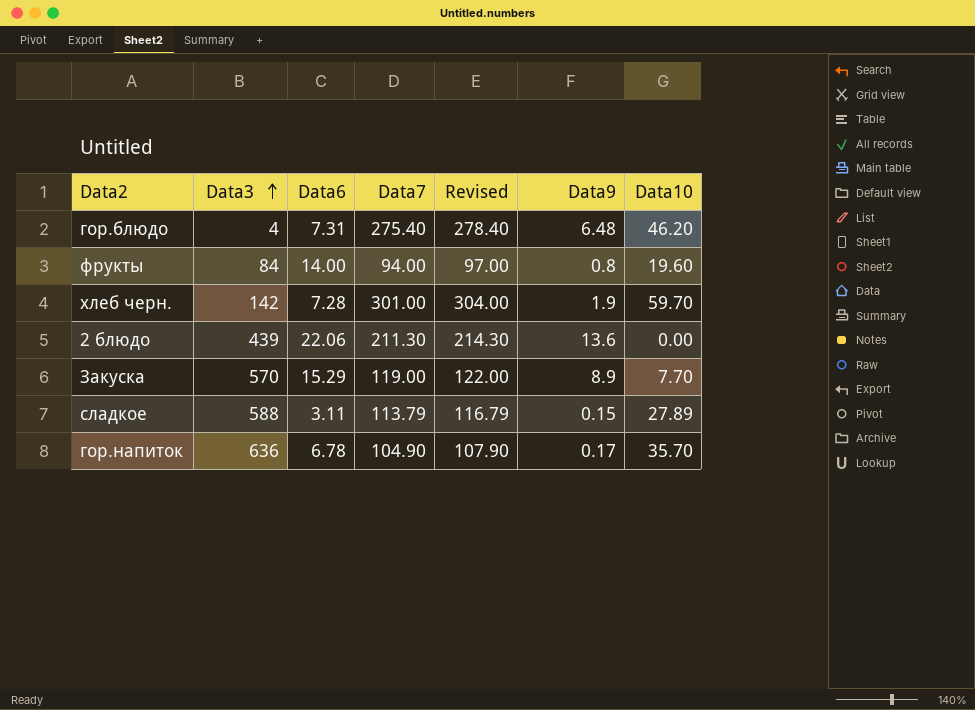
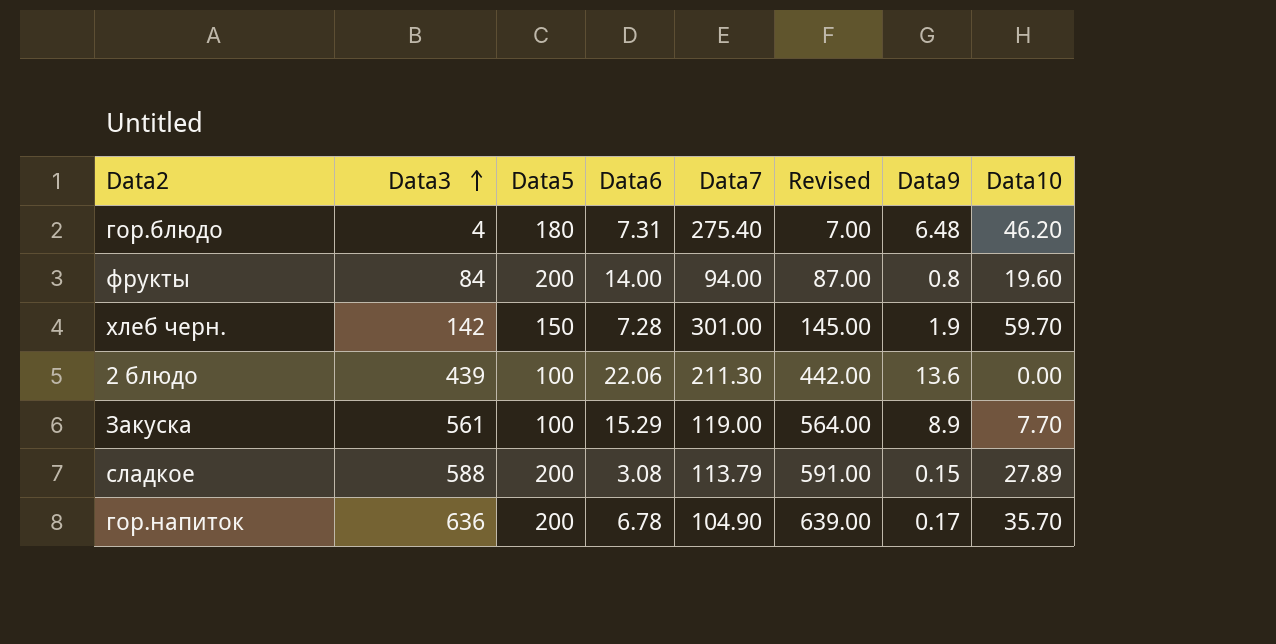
column Data5 | position: none -> 3
column Revised | formula: [Data7] + 3 -> [Data3] + 3
Закуска | Data3: 570 -> 561
сладкое | Data6: 3.11 -> 3.08

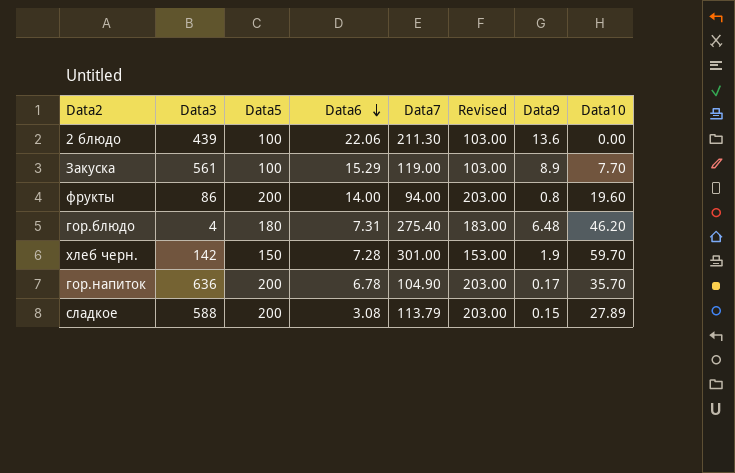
row order: Data3 ascending -> Data6 descending
column Revised | formula: [Data3] + 3 -> [Data5] + 3
фрукты | Data3: 84 -> 86

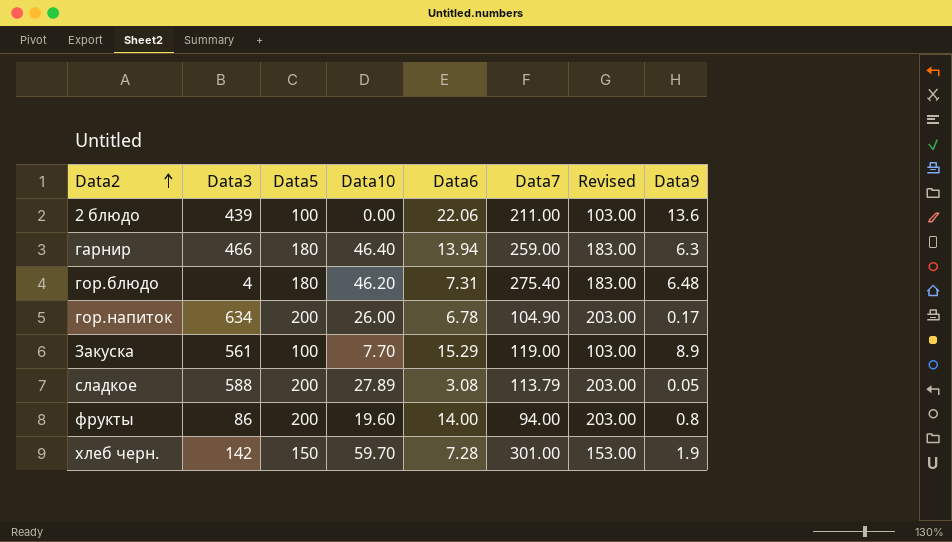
row order: Data6 descending -> Data2 ascending
column Data10 | position: 8 -> 4
2 блюдо | Data7: 211.30 -> 211.00
row гарнир: none -> 466 | 180 | 46.40 | 13.94 | 259.00 | 183.00 | 6.3
гор.напиток | Data3: 636 -> 634
гор.напиток | Data10: 35.70 -> 26.00
сладкое | Data9: 0.15 -> 0.05

